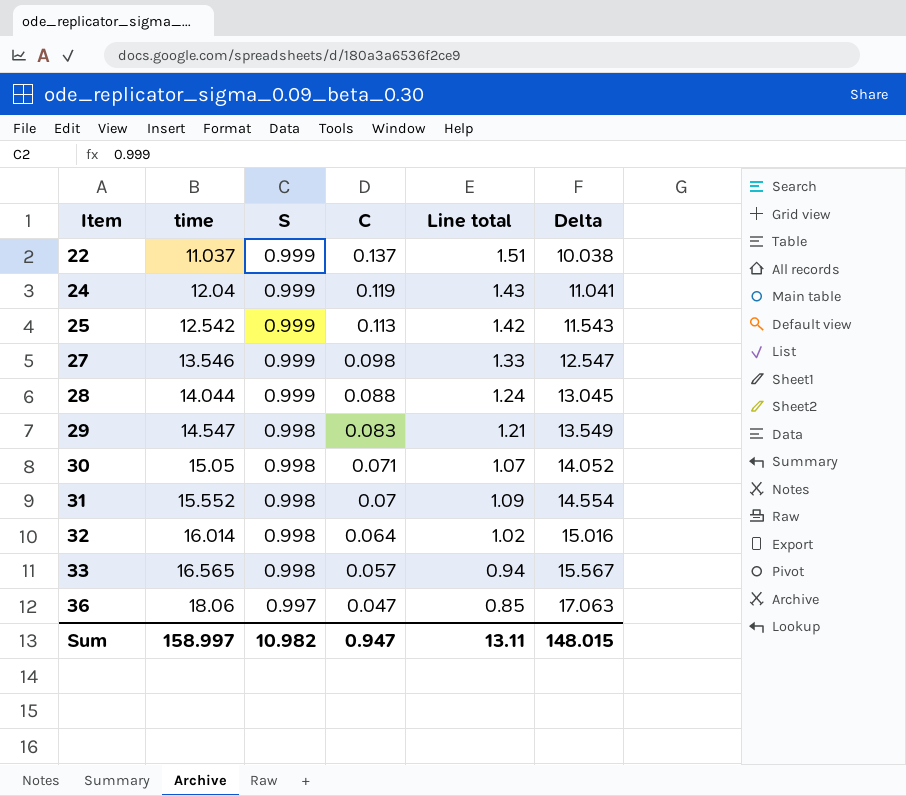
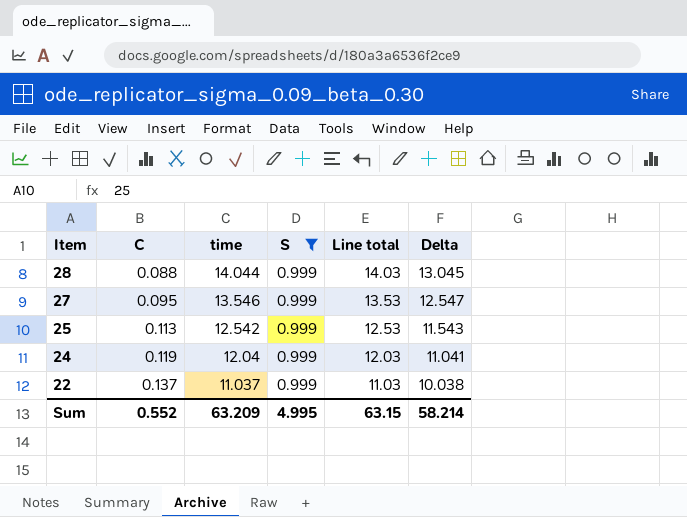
filter: none -> S = 0.999
row order: Item ascending -> Item descending
column C | position: 4 -> 2
column Line total | formula: [time] * [C] -> [time] * [S]
27 | C: 0.098 -> 0.095
Sum | C: 0.947 -> 0.552
Sum | time: 158.997 -> 63.209
Sum | S: 10.982 -> 4.995
Sum | Line total: 13.11 -> 63.15
Sum | Delta: 148.015 -> 58.214

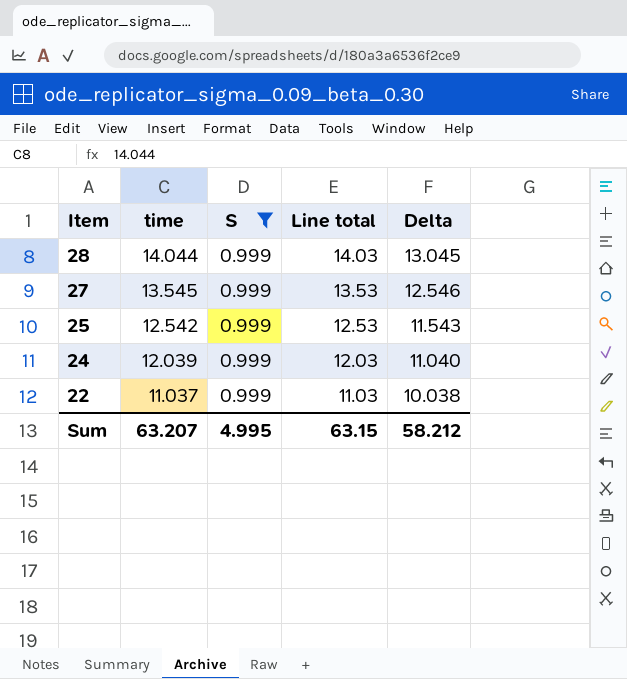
column C | position: 2 -> none
27 | time: 13.546 -> 13.545
27 | Delta: 12.547 -> 12.546
24 | time: 12.04 -> 12.039
24 | Delta: 11.041 -> 11.040
Sum | time: 63.209 -> 63.207
Sum | Delta: 58.214 -> 58.212

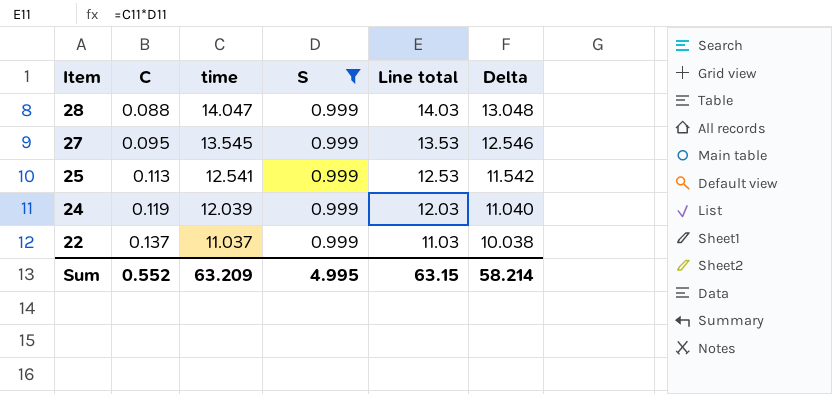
column C | position: none -> 2
28 | time: 14.044 -> 14.047
28 | Delta: 13.045 -> 13.048
25 | time: 12.542 -> 12.541
25 | Delta: 11.543 -> 11.542
Sum | time: 63.207 -> 63.209
Sum | Delta: 58.212 -> 58.214

